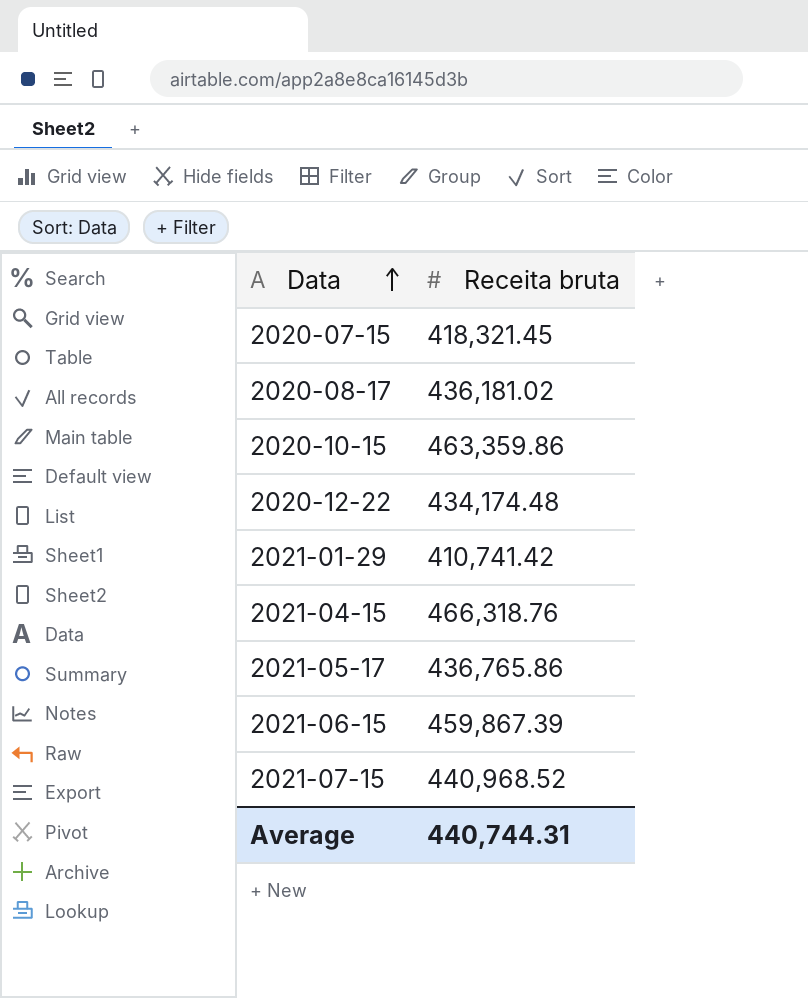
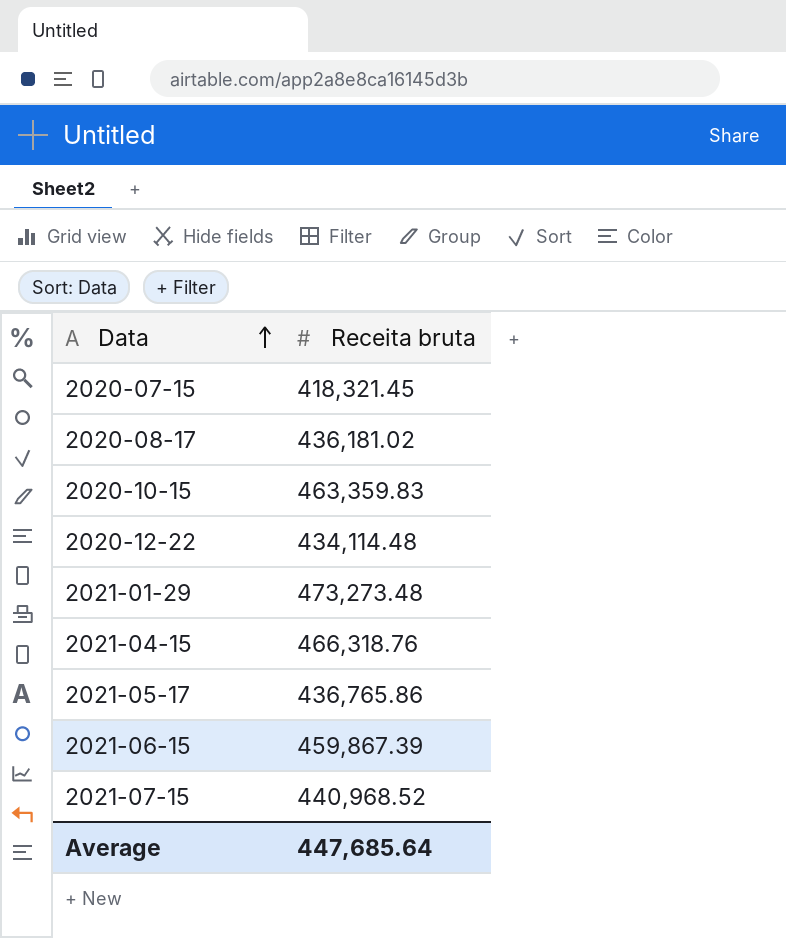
2020-10-15 | Receita bruta: 463,359.86 -> 463,359.83
2020-12-22 | Receita bruta: 434,174.48 -> 434,114.48
2021-01-29 | Receita bruta: 410,741.42 -> 473,273.48
Average | Receita bruta: 440,744.31 -> 447,685.64

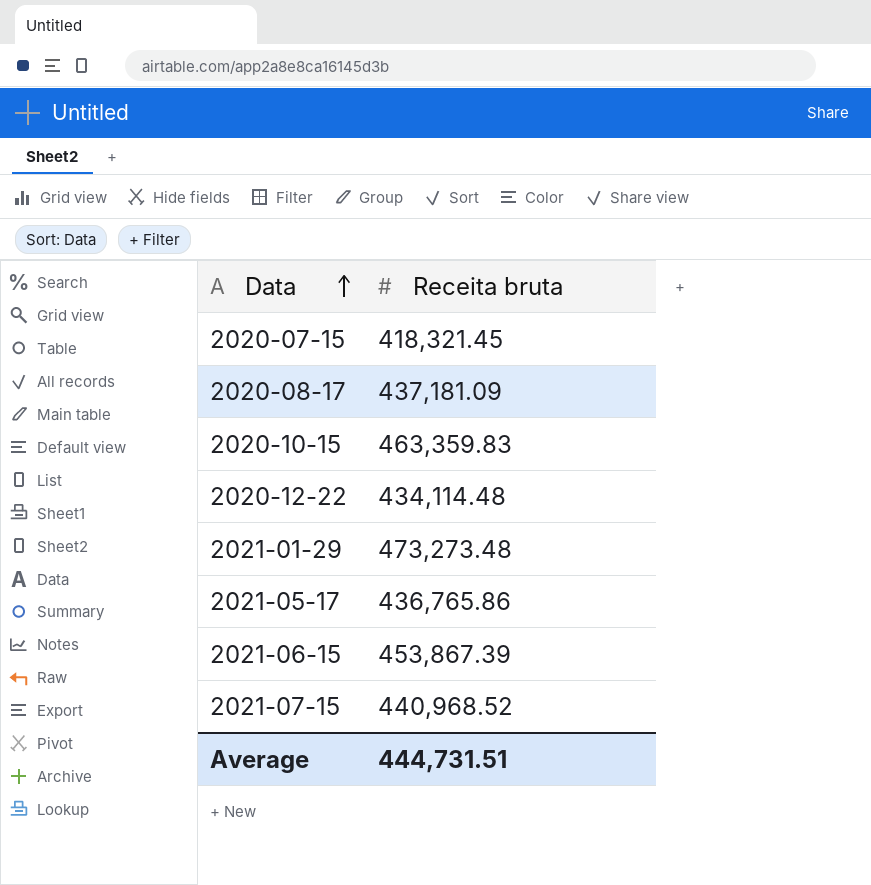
row 2021-04-15: 466,318.76 -> none
2020-08-17 | Receita bruta: 436,181.02 -> 437,181.09
2021-06-15 | Receita bruta: 459,867.39 -> 453,867.39
Average | Receita bruta: 447,685.64 -> 444,731.51

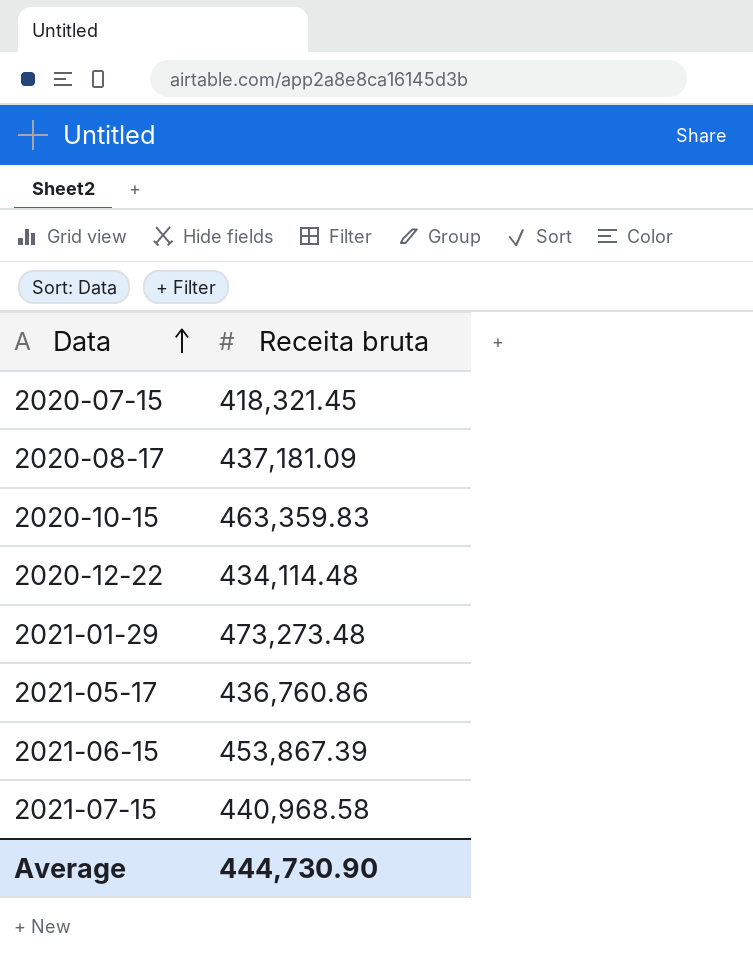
2021-05-17 | Receita bruta: 436,765.86 -> 436,760.86
2021-07-15 | Receita bruta: 440,968.52 -> 440,968.58
Average | Receita bruta: 444,731.51 -> 444,730.90

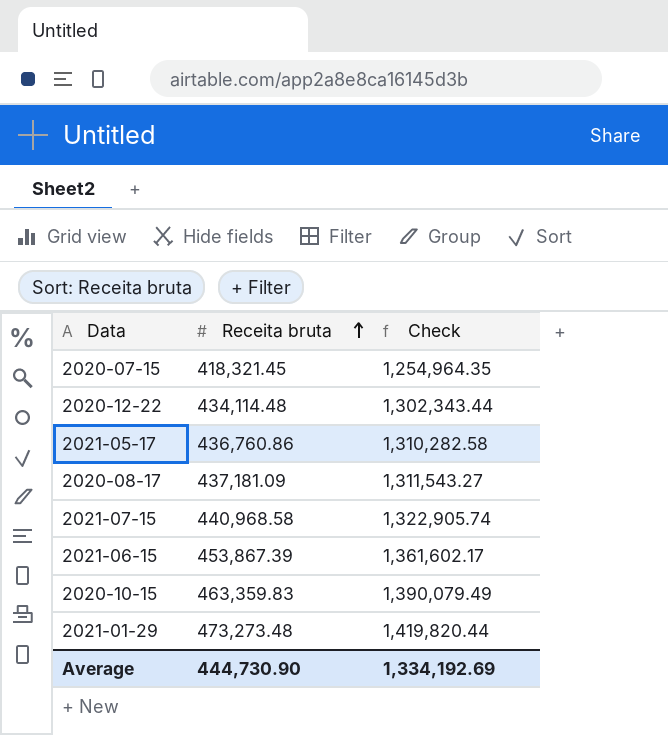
row order: Data ascending -> Receita bruta ascending
column Check | formula: none -> [Receita bruta] * 3

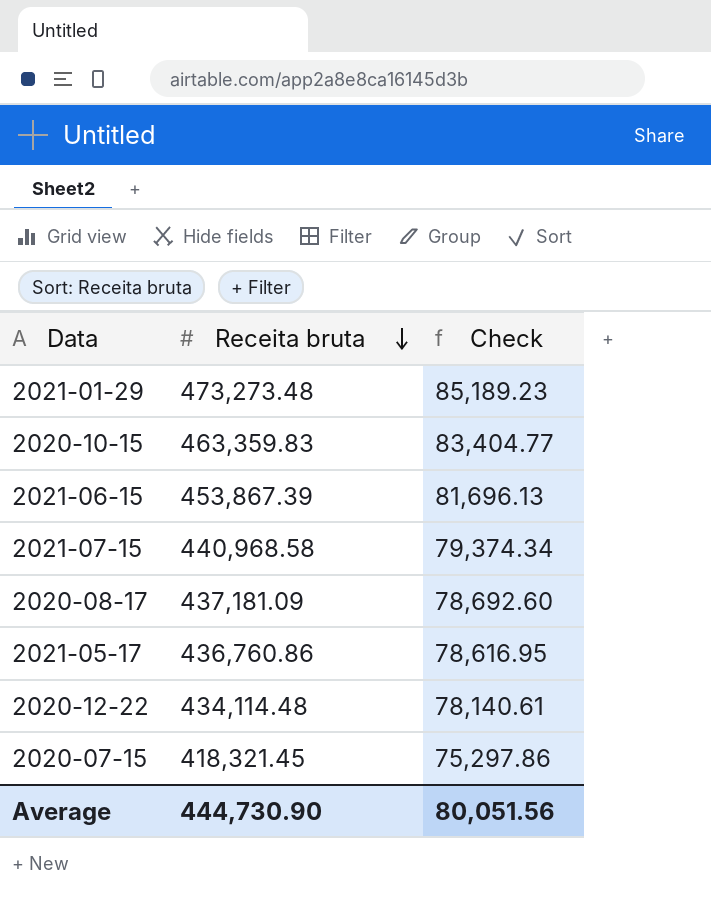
row order: Receita bruta ascending -> Receita bruta descending
column Check | formula: [Receita bruta] * 3 -> [Receita bruta] * 0.18
Average | Check: 1,334,192.69 -> 80,051.56

